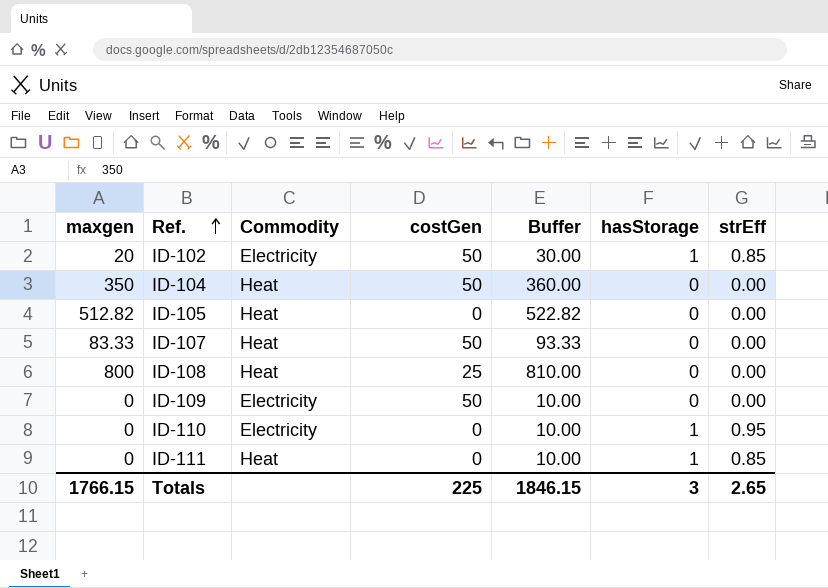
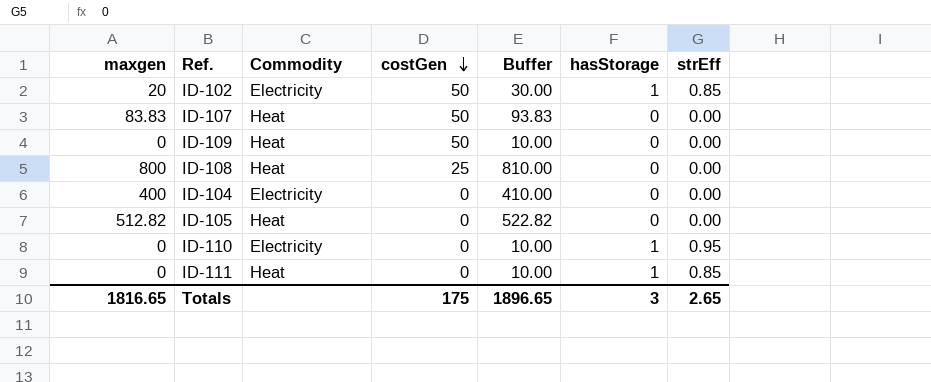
row order: Ref. ascending -> costGen descending
ID-107 | maxgen: 83.33 -> 83.83
ID-107 | Buffer: 93.33 -> 93.83
ID-109 | Commodity: Electricity -> Heat
ID-104 | maxgen: 350 -> 400
ID-104 | Commodity: Heat -> Electricity
ID-104 | costGen: 50 -> 0
ID-104 | Buffer: 360.00 -> 410.00
Totals | maxgen: 1766.15 -> 1816.65
Totals | costGen: 225 -> 175
Totals | Buffer: 1846.15 -> 1896.65

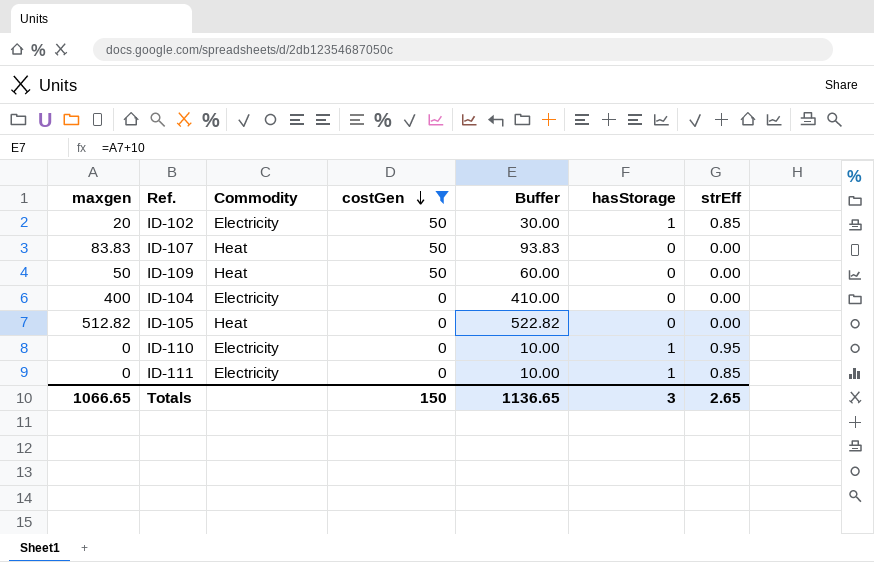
filter: none -> costGen != 25
ID-109 | maxgen: 0 -> 50
ID-109 | Buffer: 10.00 -> 60.00
ID-111 | Commodity: Heat -> Electricity
Totals | maxgen: 1816.65 -> 1066.65
Totals | costGen: 175 -> 150
Totals | Buffer: 1896.65 -> 1136.65

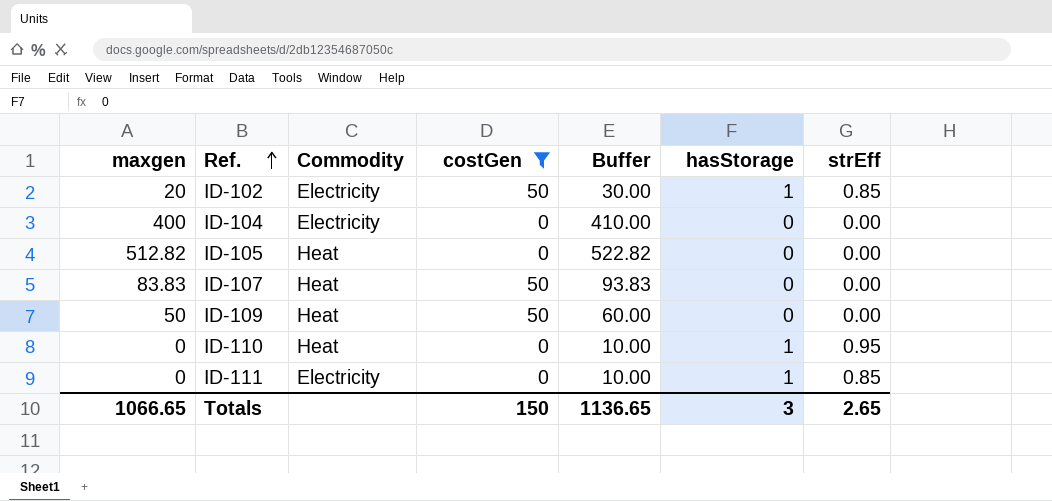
row order: costGen descending -> Ref. ascending
ID-110 | Commodity: Electricity -> Heat

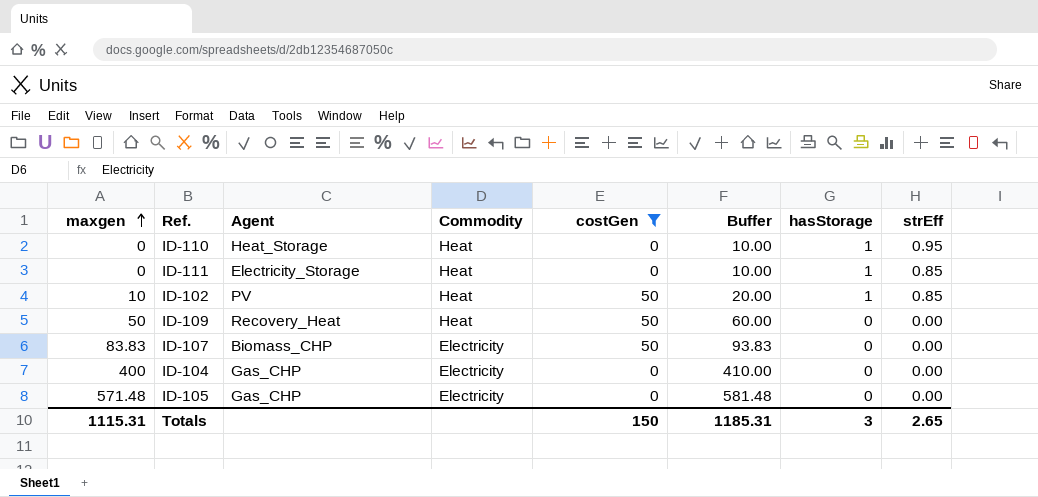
row order: Ref. ascending -> maxgen ascending
column Agent | position: none -> 3
ID-111 | Commodity: Electricity -> Heat
ID-102 | maxgen: 20 -> 10
ID-102 | Commodity: Electricity -> Heat
ID-102 | Buffer: 30.00 -> 20.00
ID-107 | Commodity: Heat -> Electricity
ID-105 | maxgen: 512.82 -> 571.48
ID-105 | Commodity: Heat -> Electricity
ID-105 | Buffer: 522.82 -> 581.48
Totals | maxgen: 1066.65 -> 1115.31
Totals | Buffer: 1136.65 -> 1185.31

